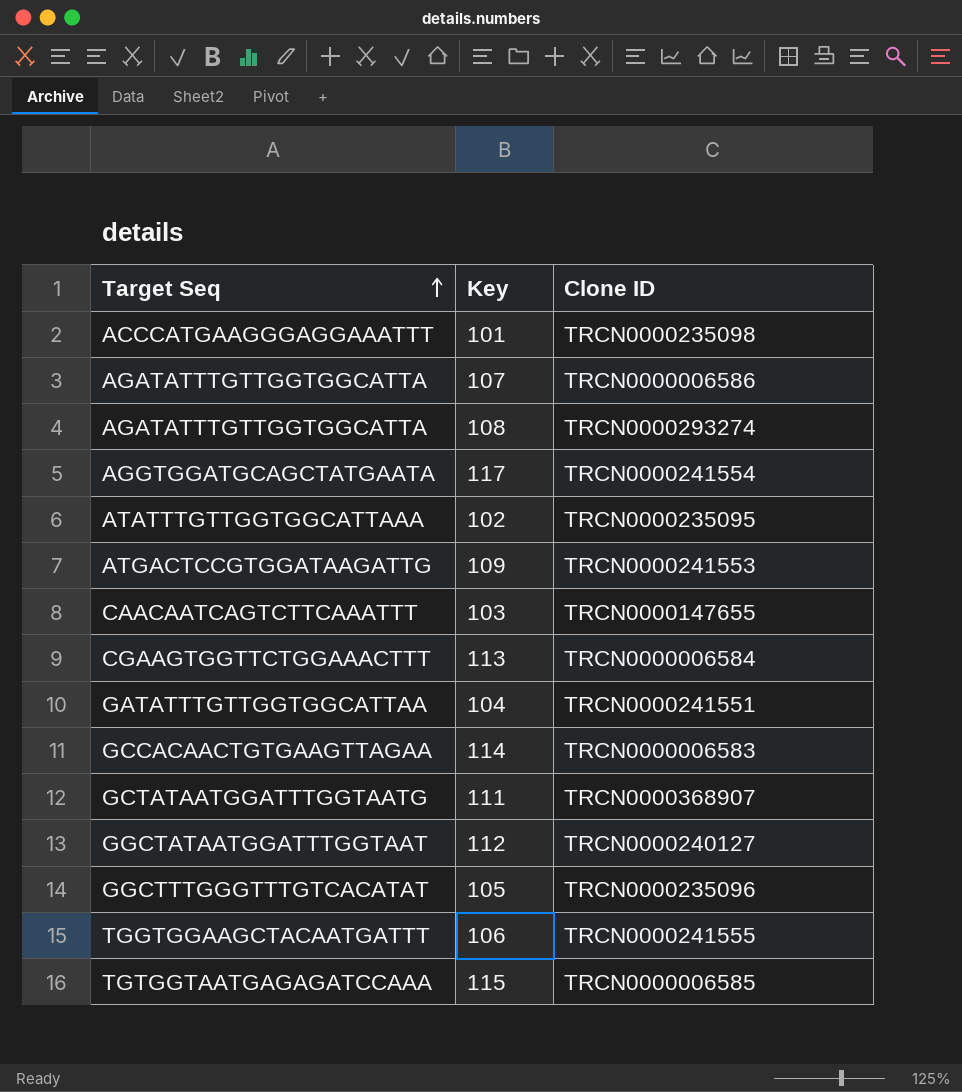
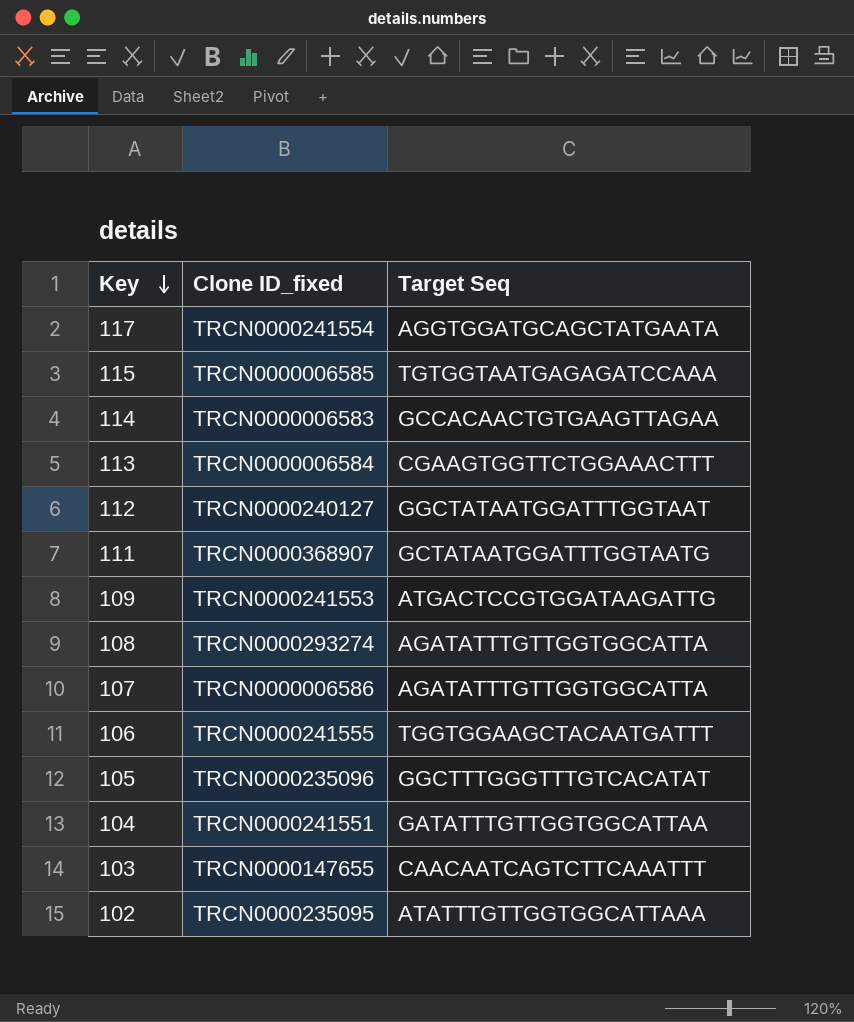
row order: Target Seq ascending -> Key descending
column name: Clone ID -> Clone ID_fixed
column Target Seq | position: 1 -> 3
row 101: ACCCATGAAGGGAGGAAATTT | TRCN0000235098 -> none

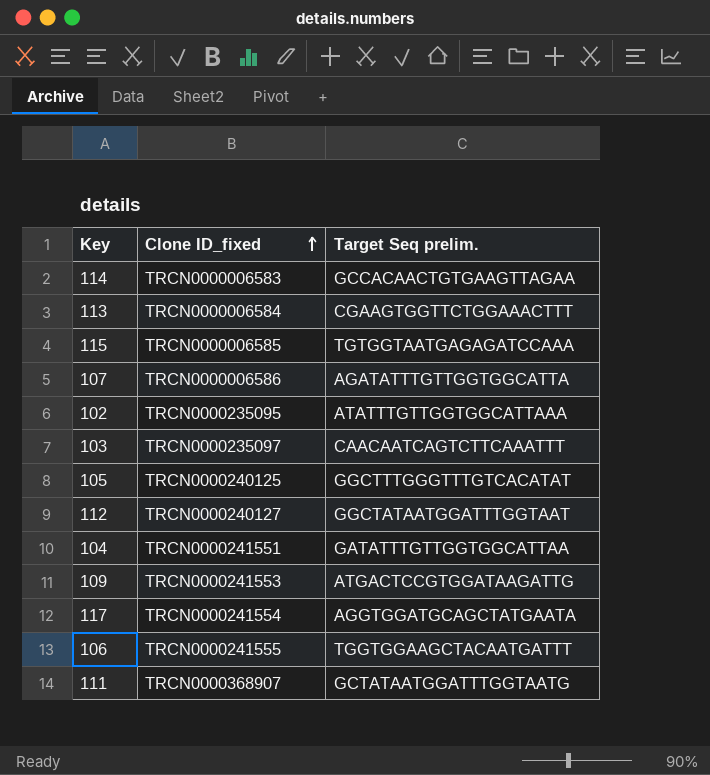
row order: Key descending -> Clone ID_fixed ascending
column name: Target Seq -> Target Seq prelim.
row 108: TRCN0000293274 | AGATATTTGTTGGTGGCATTA -> none
103 | Clone ID_fixed: TRCN0000147655 -> TRCN0000235097
105 | Clone ID_fixed: TRCN0000235096 -> TRCN0000240125

